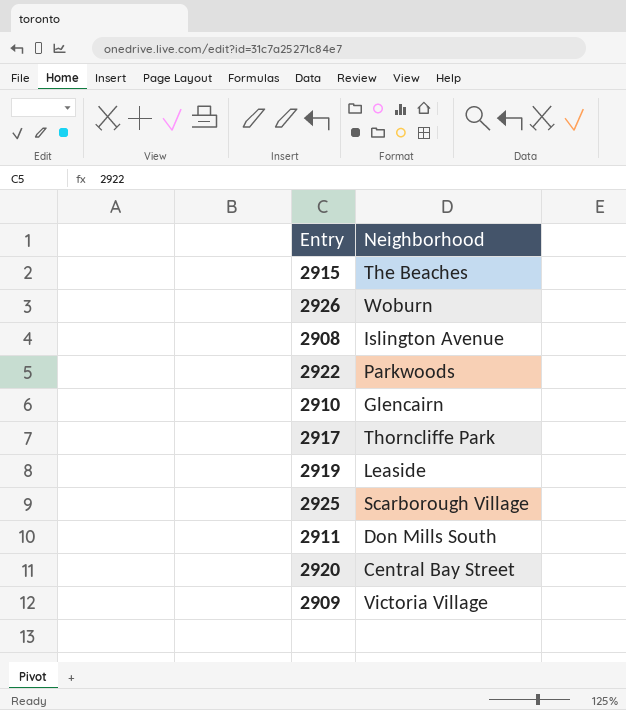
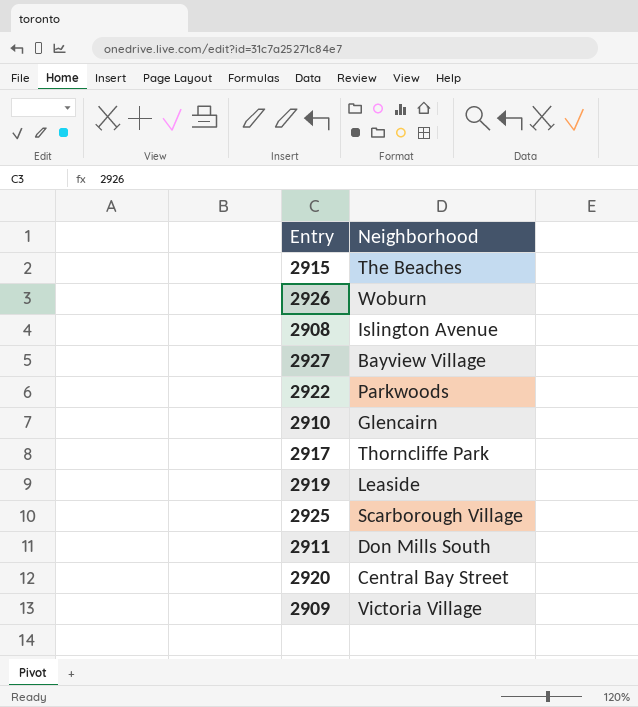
row 2927: none -> Bayview Village

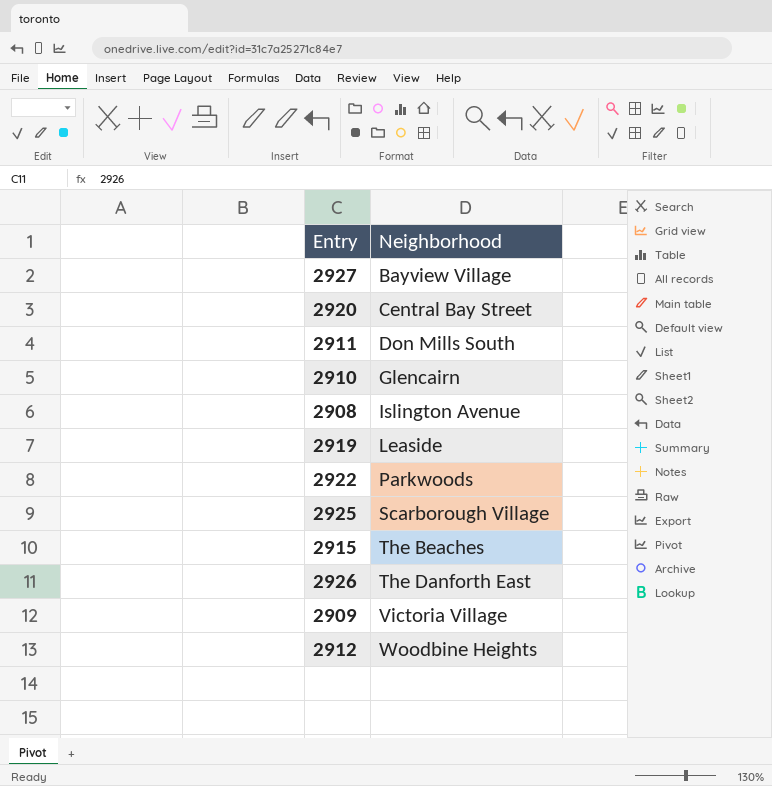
row order: none -> Neighborhood ascending
row 2917: Thorncliffe Park -> none
2926 | Neighborhood: Woburn -> The Danforth East
row 2912: none -> Woodbine Heights

